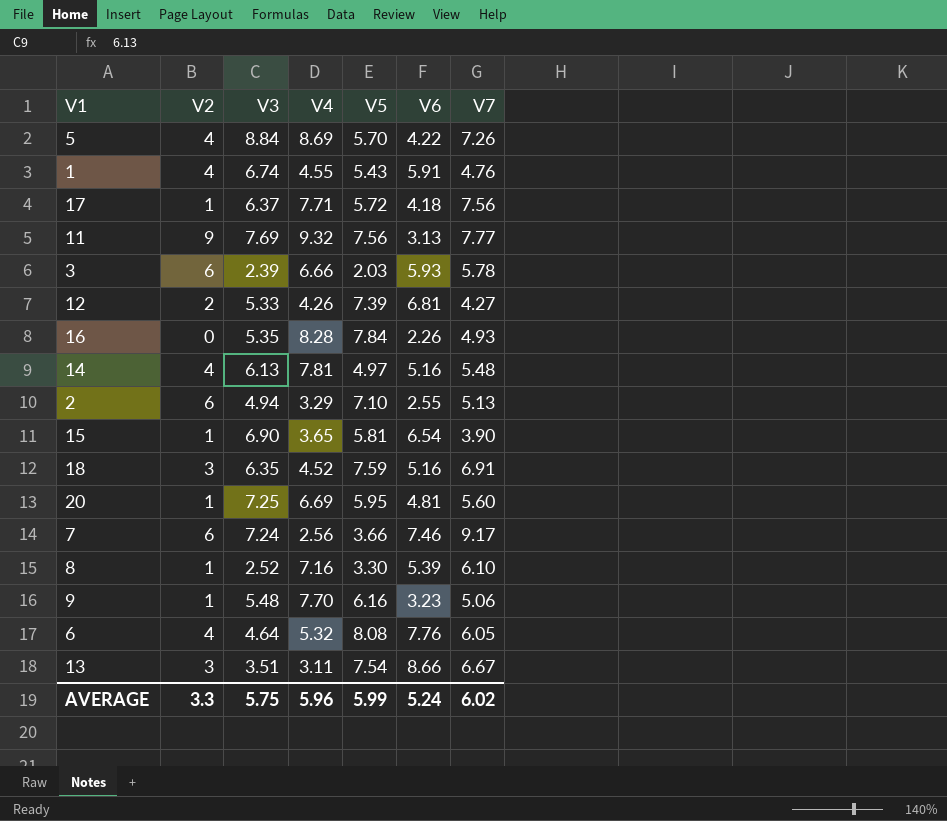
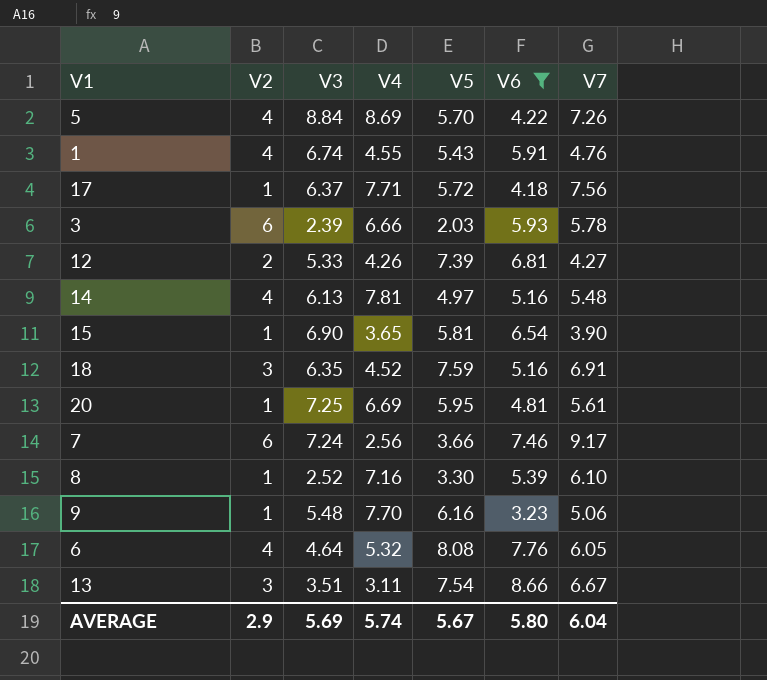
filter: none -> V6 >= 3.23
20 | V7: 5.60 -> 5.61
AVERAGE | V2: 3.3 -> 2.9
AVERAGE | V3: 5.75 -> 5.69
AVERAGE | V4: 5.96 -> 5.74
AVERAGE | V5: 5.99 -> 5.67
AVERAGE | V6: 5.24 -> 5.80
AVERAGE | V7: 6.02 -> 6.04

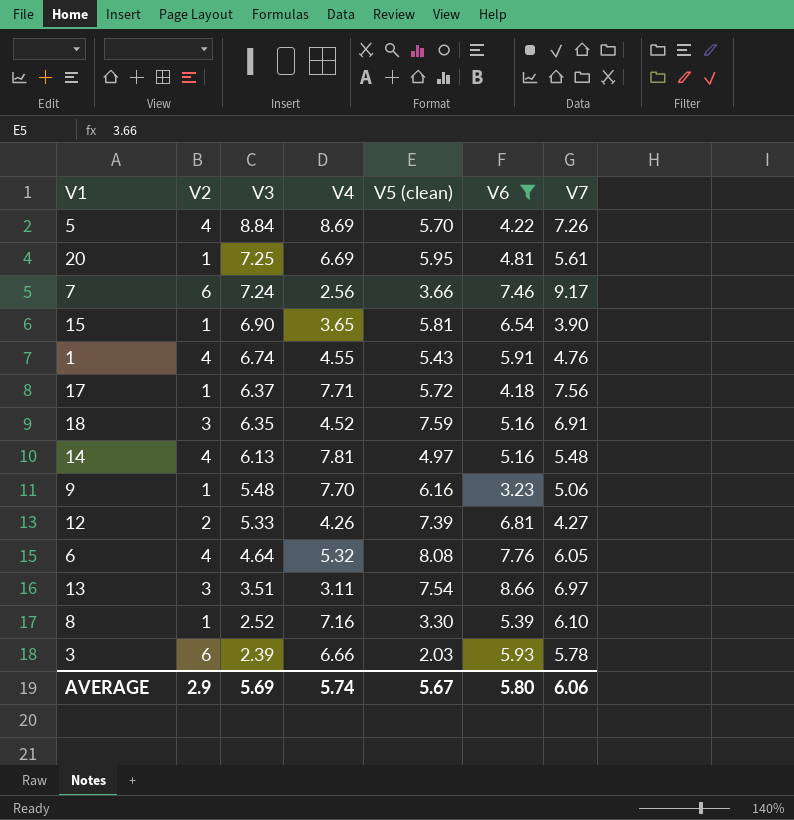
row order: none -> V3 descending
column name: V5 -> V5 (clean)
13 | V7: 6.67 -> 6.97
AVERAGE | V7: 6.04 -> 6.06

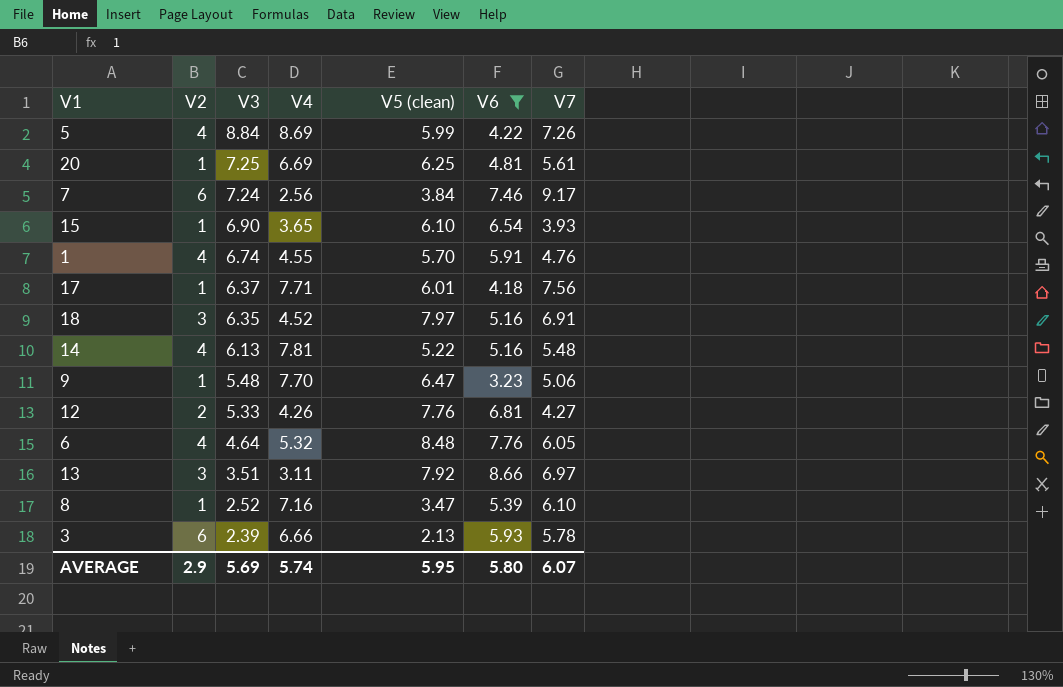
5 | V5 (clean): 5.70 -> 5.99
20 | V5 (clean): 5.95 -> 6.25
7 | V5 (clean): 3.66 -> 3.84
15 | V5 (clean): 5.81 -> 6.10
15 | V7: 3.90 -> 3.93
1 | V5 (clean): 5.43 -> 5.70
17 | V5 (clean): 5.72 -> 6.01
18 | V5 (clean): 7.59 -> 7.97
14 | V5 (clean): 4.97 -> 5.22
9 | V5 (clean): 6.16 -> 6.47
12 | V5 (clean): 7.39 -> 7.76
6 | V5 (clean): 8.08 -> 8.48
13 | V5 (clean): 7.54 -> 7.92
8 | V5 (clean): 3.30 -> 3.47
3 | V5 (clean): 2.03 -> 2.13
AVERAGE | V5 (clean): 5.67 -> 5.95
AVERAGE | V7: 6.06 -> 6.07

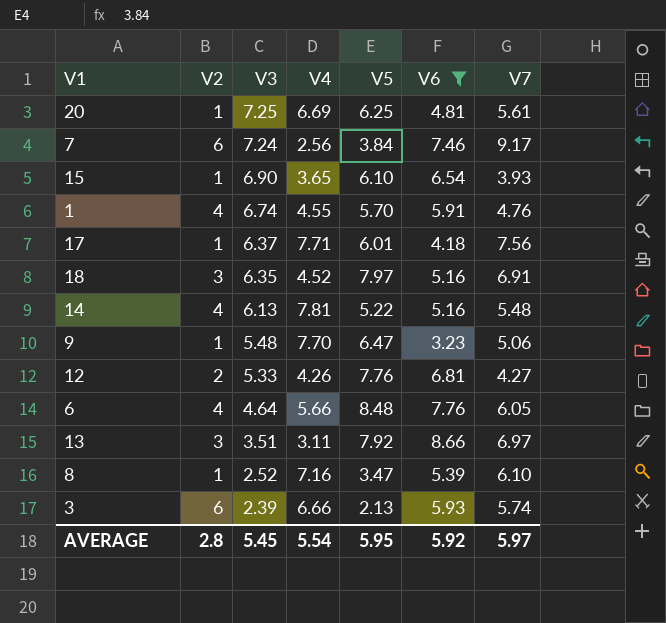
column name: V5 (clean) -> V5
row 5: 4 | 8.84 | 8.69 | 5.99 | 4.22 | 7.26 -> none
6 | V4: 5.32 -> 5.66
3 | V7: 5.78 -> 5.74
AVERAGE | V2: 2.9 -> 2.8
AVERAGE | V3: 5.69 -> 5.45
AVERAGE | V4: 5.74 -> 5.54
AVERAGE | V6: 5.80 -> 5.92
AVERAGE | V7: 6.07 -> 5.97

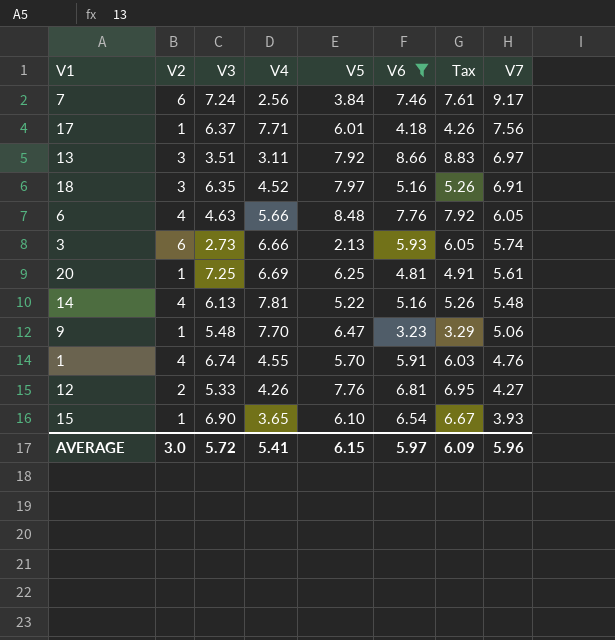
row order: V3 descending -> V7 descending
column Tax | formula: none -> [V6] * 1.02
row 8: 1 | 2.52 | 7.16 | 3.47 | 5.39 | 6.10 -> none
6 | V3: 4.64 -> 4.63
3 | V3: 2.39 -> 2.73
AVERAGE | V2: 2.8 -> 3.0
AVERAGE | V3: 5.45 -> 5.72
AVERAGE | V4: 5.54 -> 5.41
AVERAGE | V5: 5.95 -> 6.15
AVERAGE | V6: 5.92 -> 5.97
AVERAGE | V7: 5.97 -> 5.96

